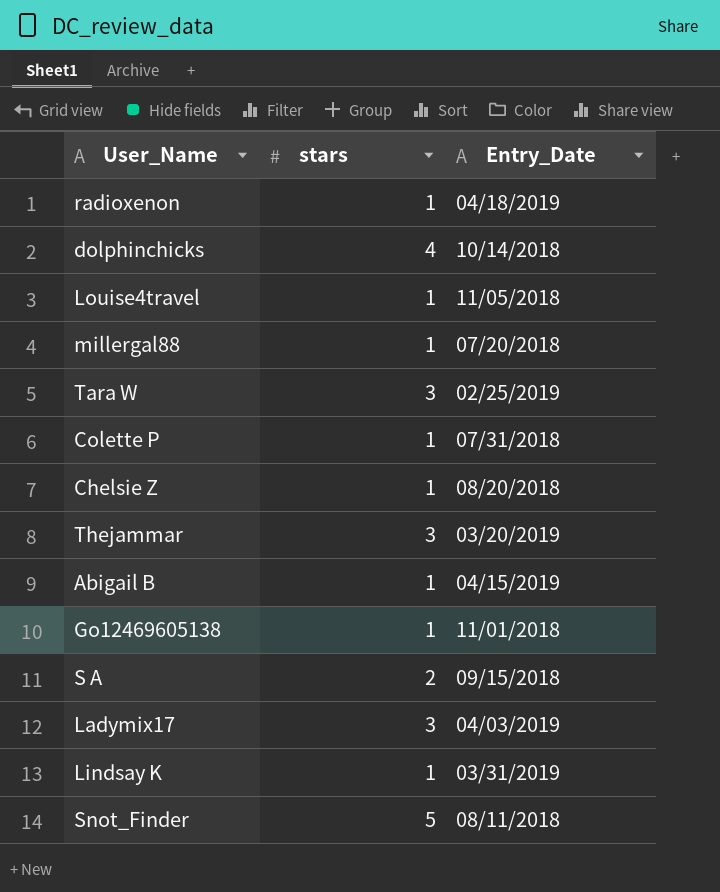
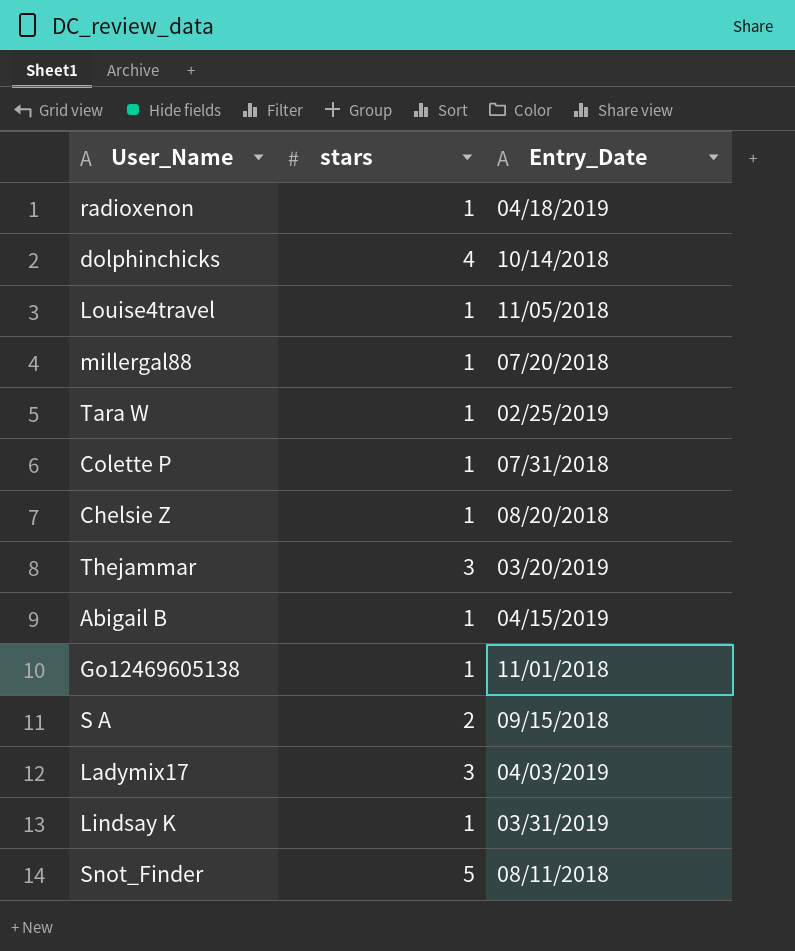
Tara W | stars: 3 -> 1

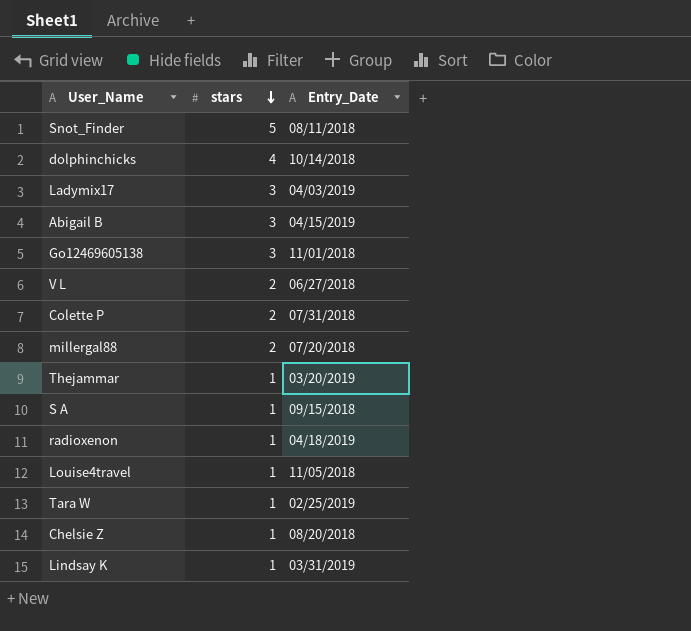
row order: none -> stars descending
Abigail B | stars: 1 -> 3
Go12469605138 | stars: 1 -> 3
row V L: none -> 2 | 06/27/2018
Colette P | stars: 1 -> 2
millergal88 | stars: 1 -> 2
Thejammar | stars: 3 -> 1
S A | stars: 2 -> 1

